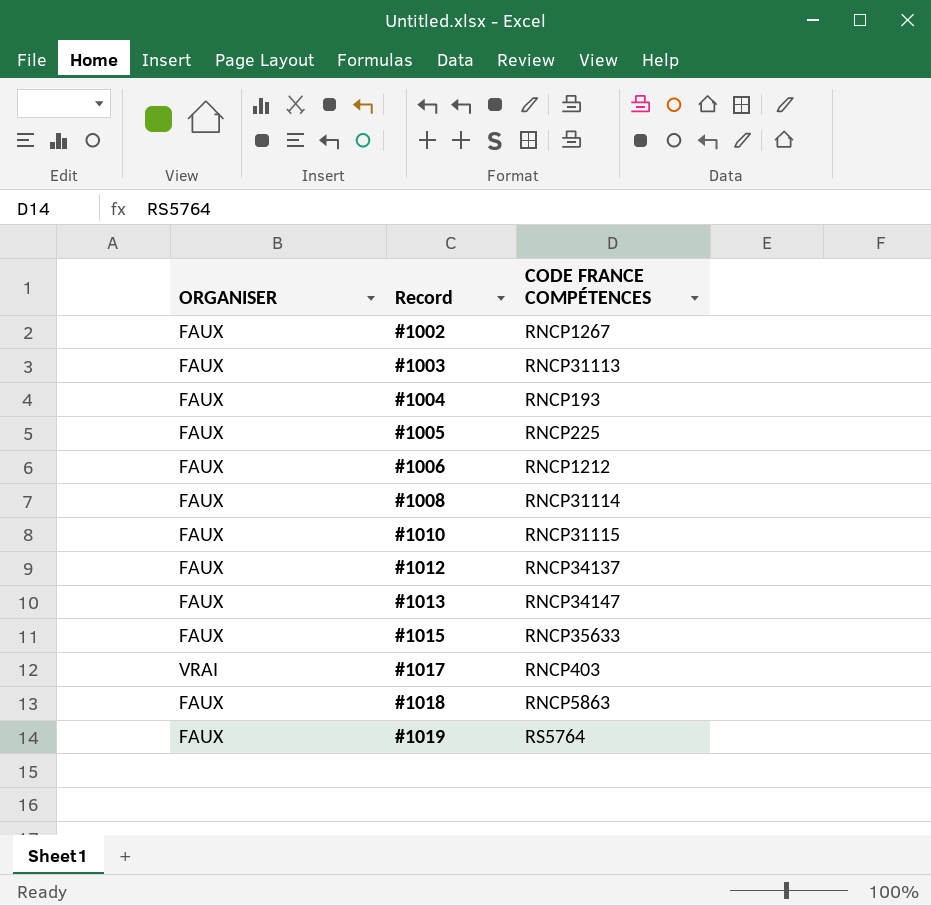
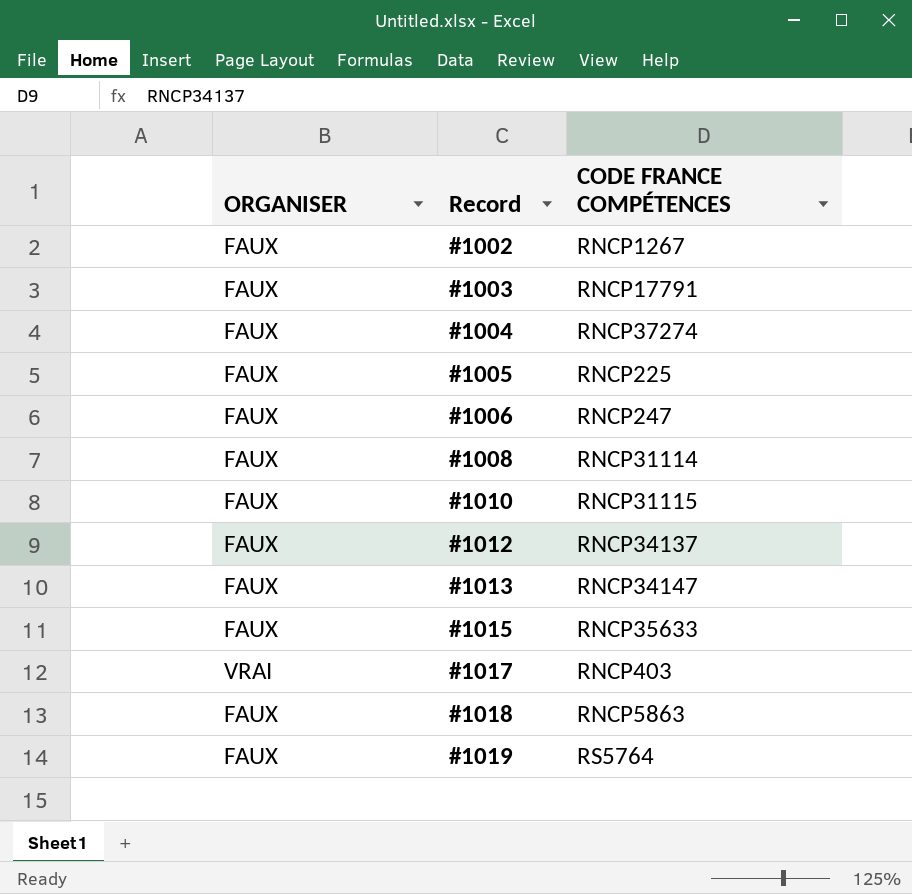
#1003 | CODE FRANCE COMPÉTENCES: RNCP31113 -> RNCP17791
#1004 | CODE FRANCE COMPÉTENCES: RNCP193 -> RNCP37274
#1006 | CODE FRANCE COMPÉTENCES: RNCP1212 -> RNCP247

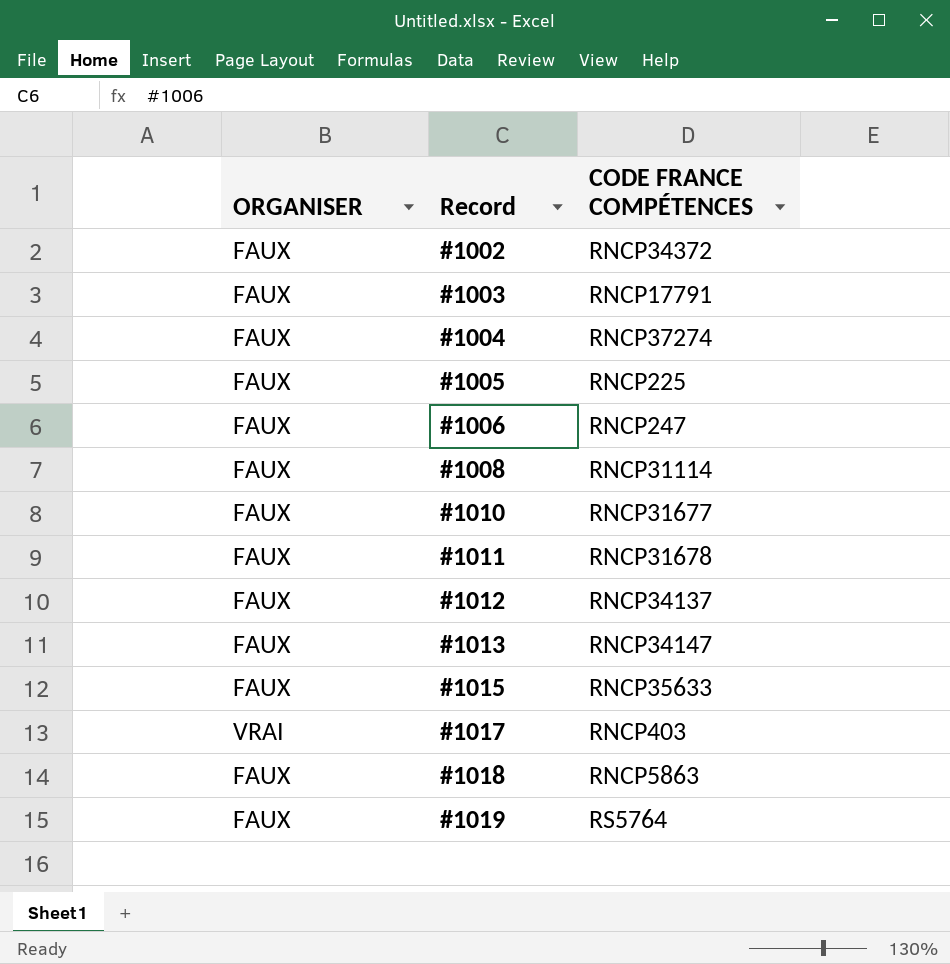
#1002 | CODE FRANCE COMPÉTENCES: RNCP1267 -> RNCP34372
#1010 | CODE FRANCE COMPÉTENCES: RNCP31115 -> RNCP31677
row #1011: none -> FAUX | RNCP31678

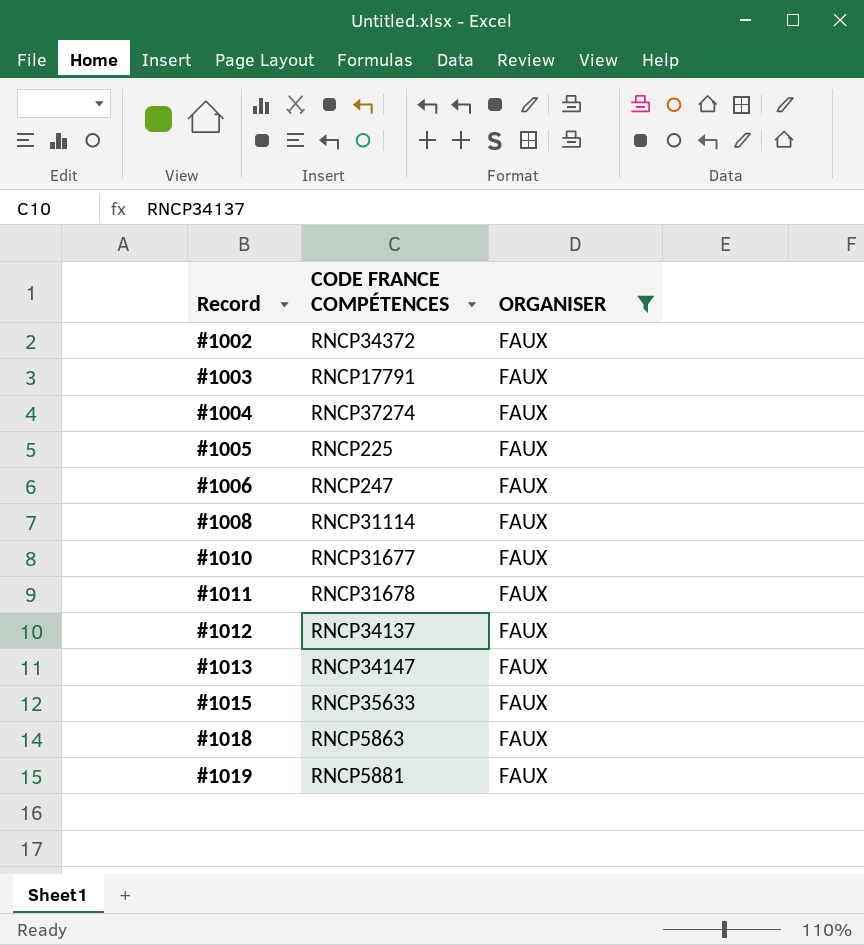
filter: none -> ORGANISER = FAUX
column ORGANISER | position: 1 -> 3
#1019 | CODE FRANCE COMPÉTENCES: RS5764 -> RNCP5881

